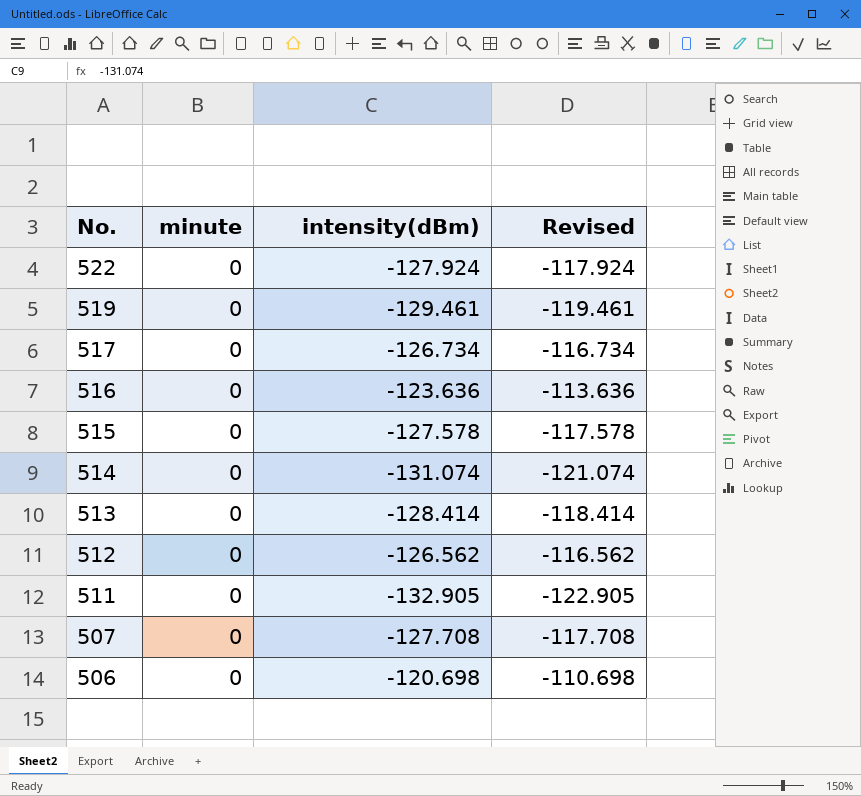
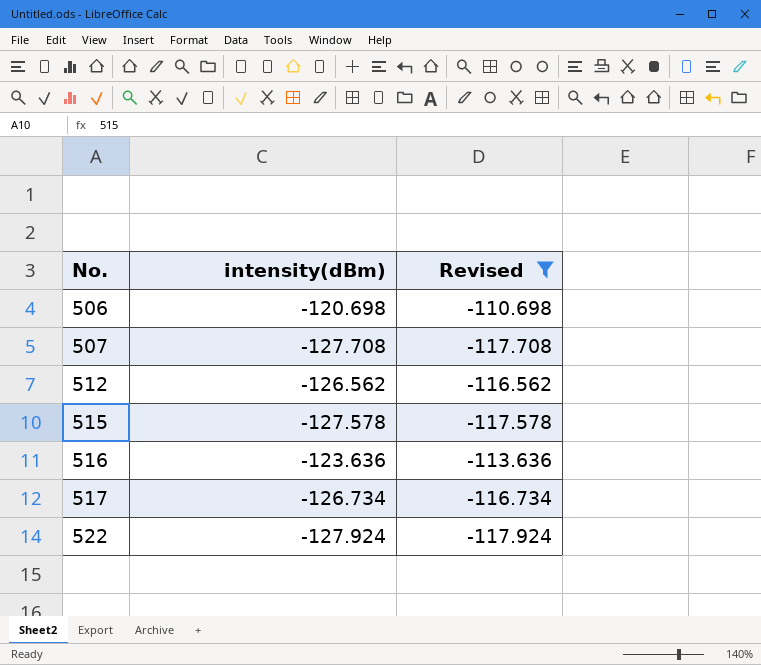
filter: none -> Revised >= -117.924
row order: No. descending -> No. ascending
column minute | position: 2 -> none

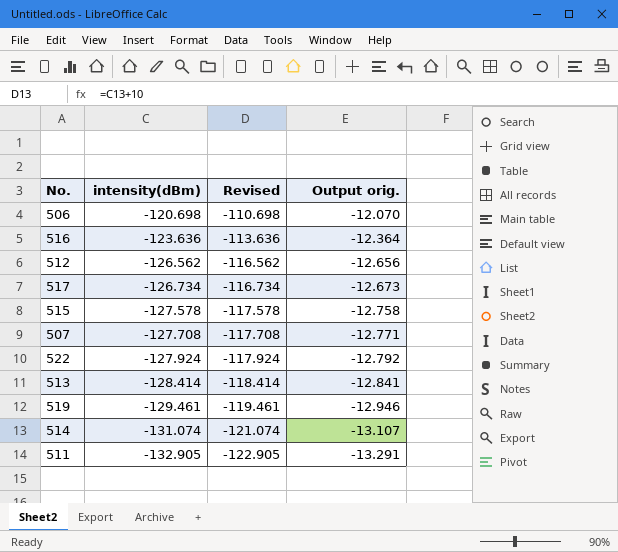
filter: Revised >= -117.924 -> none
row order: No. ascending -> intensity(dBm) descending
column Output orig. | formula: none -> [intensity(dBm)] * 0.1

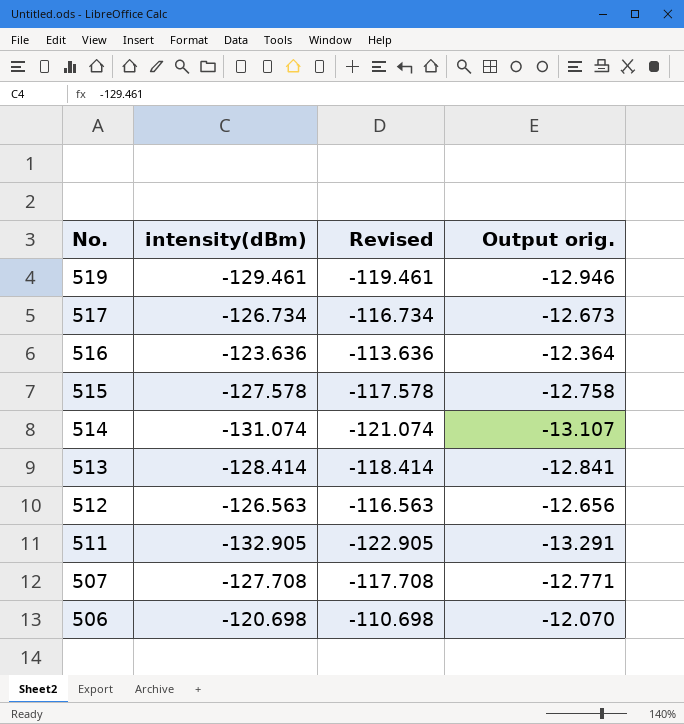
row order: intensity(dBm) descending -> No. descending
row 522: -127.924 | -117.924 | -12.792 -> none
512 | intensity(dBm): -126.562 -> -126.563
512 | Revised: -116.562 -> -116.563

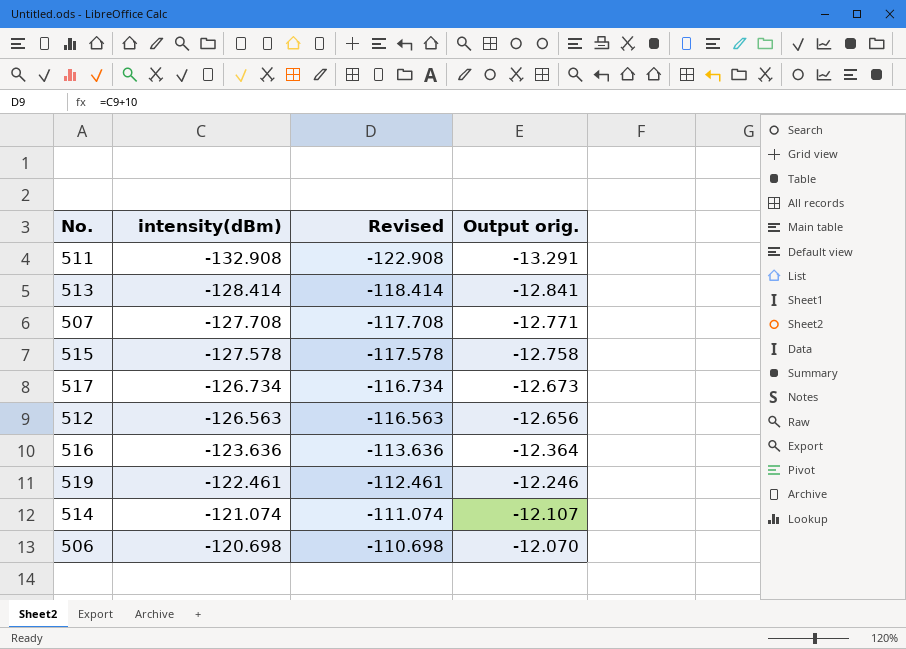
row order: No. descending -> intensity(dBm) ascending
511 | intensity(dBm): -132.905 -> -132.908
511 | Revised: -122.905 -> -122.908
519 | intensity(dBm): -129.461 -> -122.461
519 | Revised: -119.461 -> -112.461
519 | Output orig.: -12.946 -> -12.246
514 | intensity(dBm): -131.074 -> -121.074
514 | Revised: -121.074 -> -111.074
514 | Output orig.: -13.107 -> -12.107

